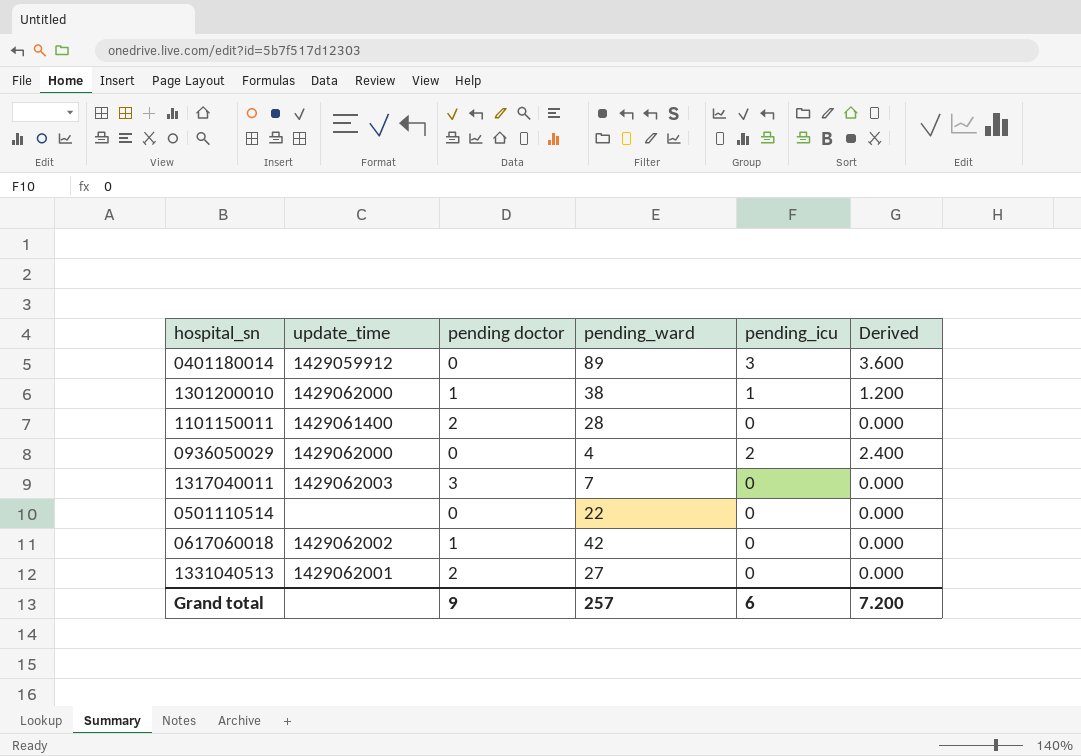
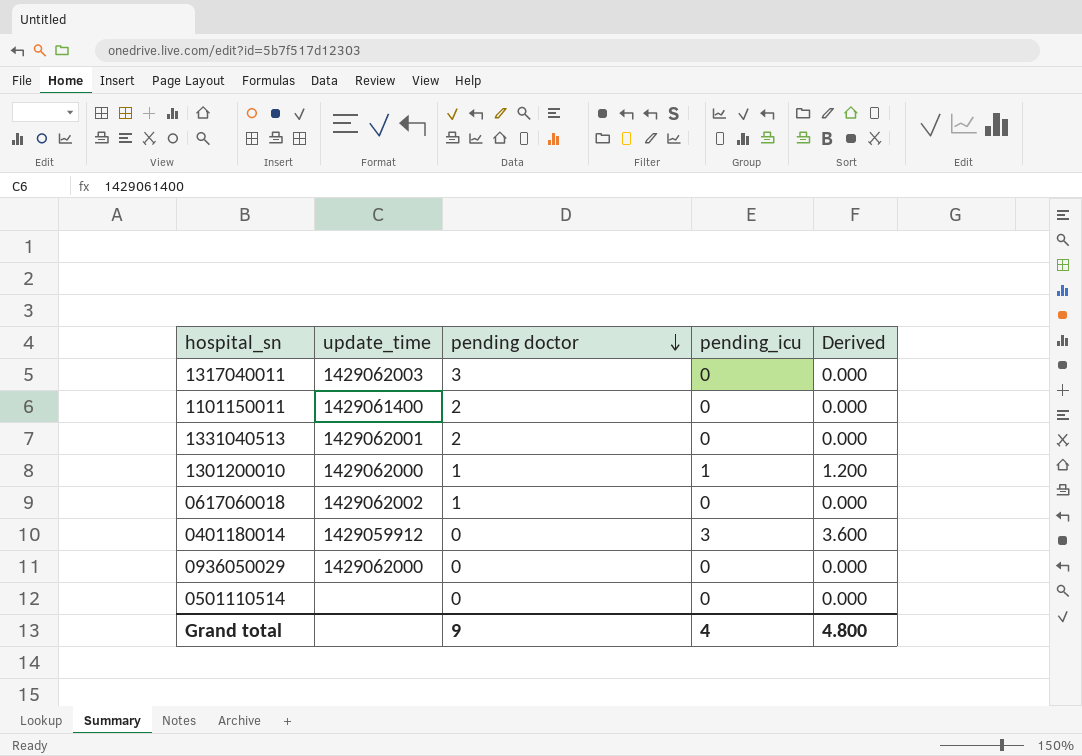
row order: none -> pending doctor descending
column pending_ward | position: 4 -> none
0936050029 | pending_icu: 2 -> 0
0936050029 | Derived: 2.400 -> 0.000
Grand total | pending_icu: 6 -> 4
Grand total | Derived: 7.200 -> 4.800

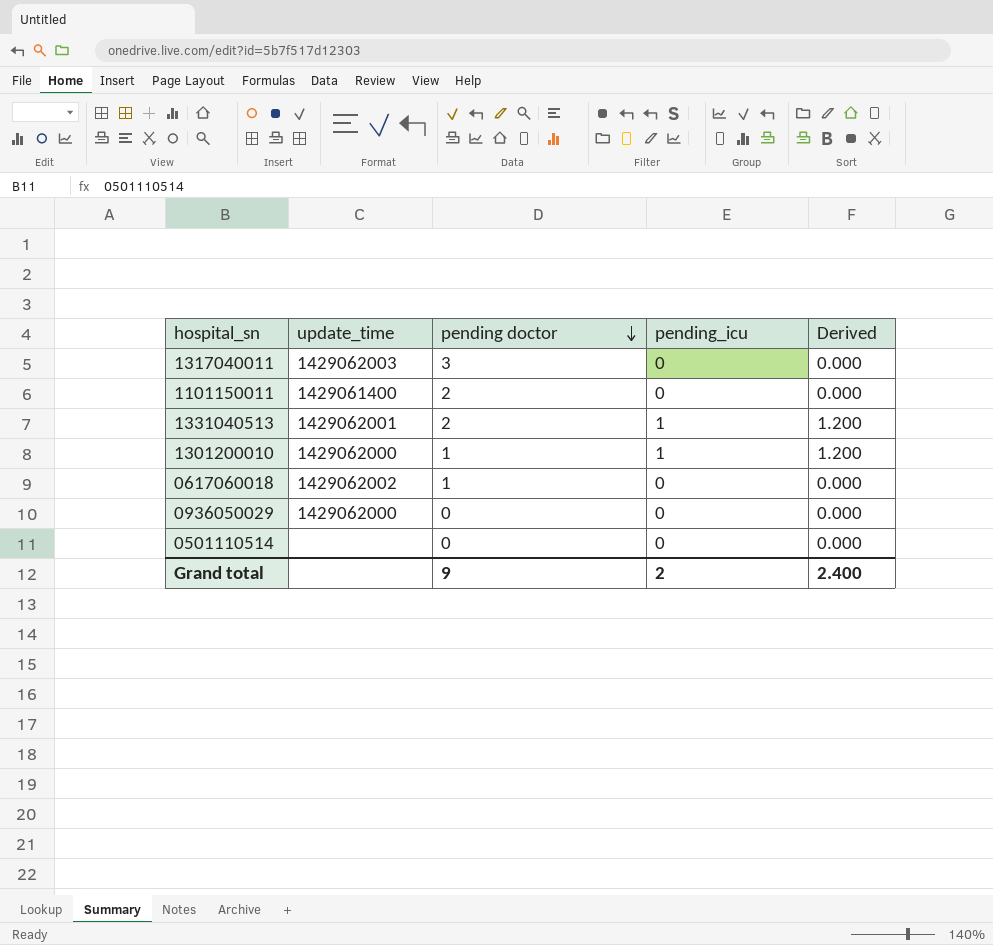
row 0401180014: 1429059912 | 0 | 3 | 3.600 -> none
1331040513 | pending_icu: 0 -> 1
1331040513 | Derived: 0.000 -> 1.200
Grand total | pending_icu: 4 -> 2
Grand total | Derived: 4.800 -> 2.400

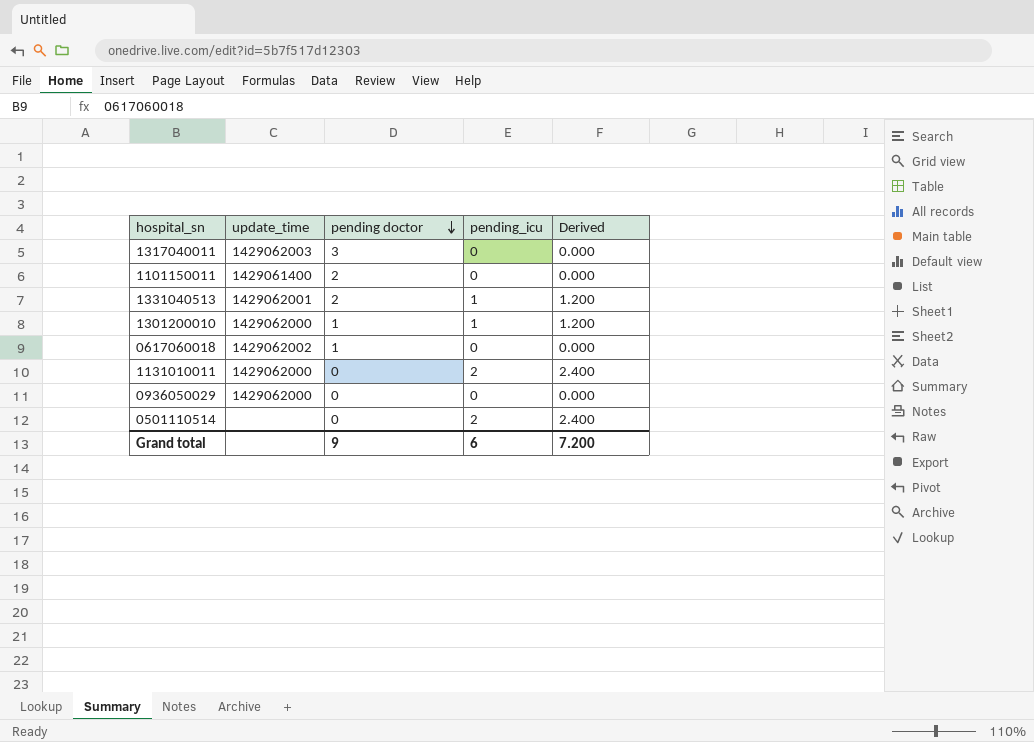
row 1131010011: none -> 1429062000 | 0 | 2 | 2.400
0501110514 | pending_icu: 0 -> 2
0501110514 | Derived: 0.000 -> 2.400
Grand total | pending_icu: 2 -> 6
Grand total | Derived: 2.400 -> 7.200

